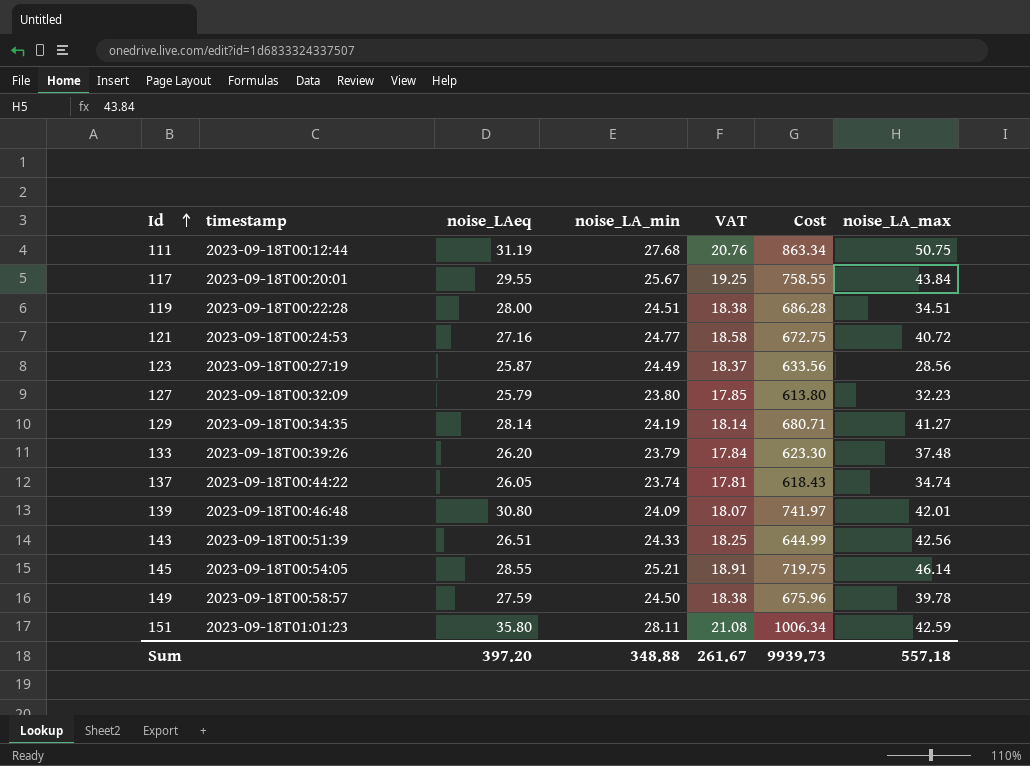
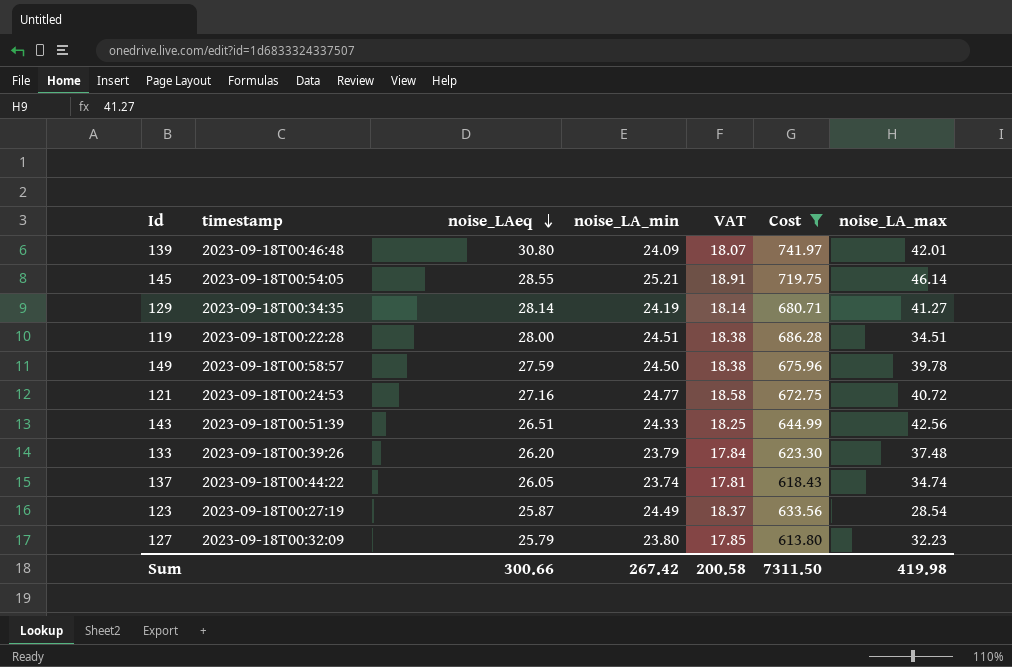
filter: none -> Cost <= 741.97
row order: Id ascending -> noise_LAeq descending
123 | noise_LA_max: 28.56 -> 28.54
Sum | noise_LAeq: 397.20 -> 300.66
Sum | noise_LA_min: 348.88 -> 267.42
Sum | VAT: 261.67 -> 200.58
Sum | Cost: 9939.73 -> 7311.50
Sum | noise_LA_max: 557.18 -> 419.98

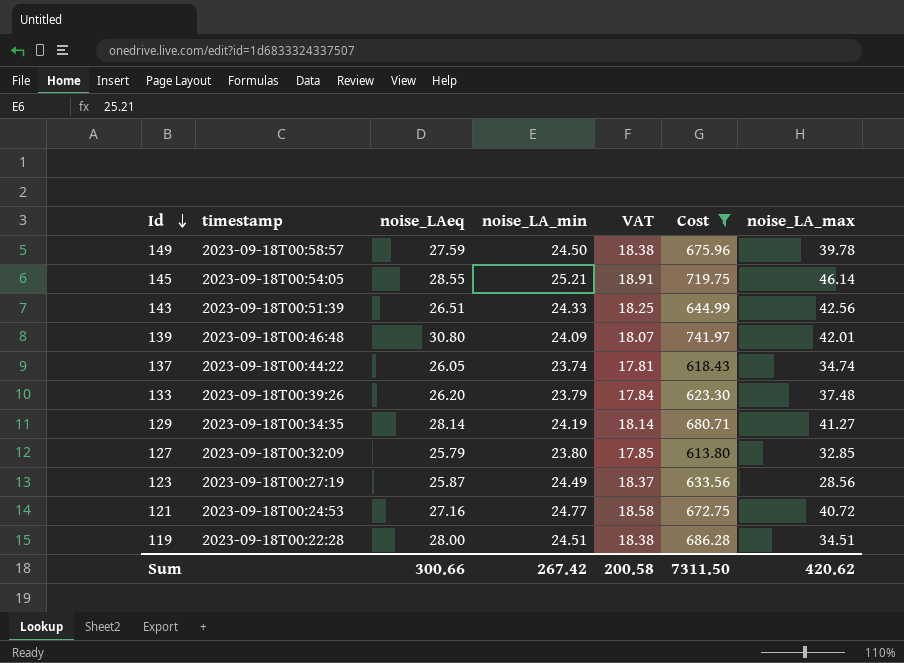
row order: noise_LAeq descending -> Id descending
127 | noise_LA_max: 32.23 -> 32.85
123 | noise_LA_max: 28.54 -> 28.56
Sum | noise_LA_max: 419.98 -> 420.62

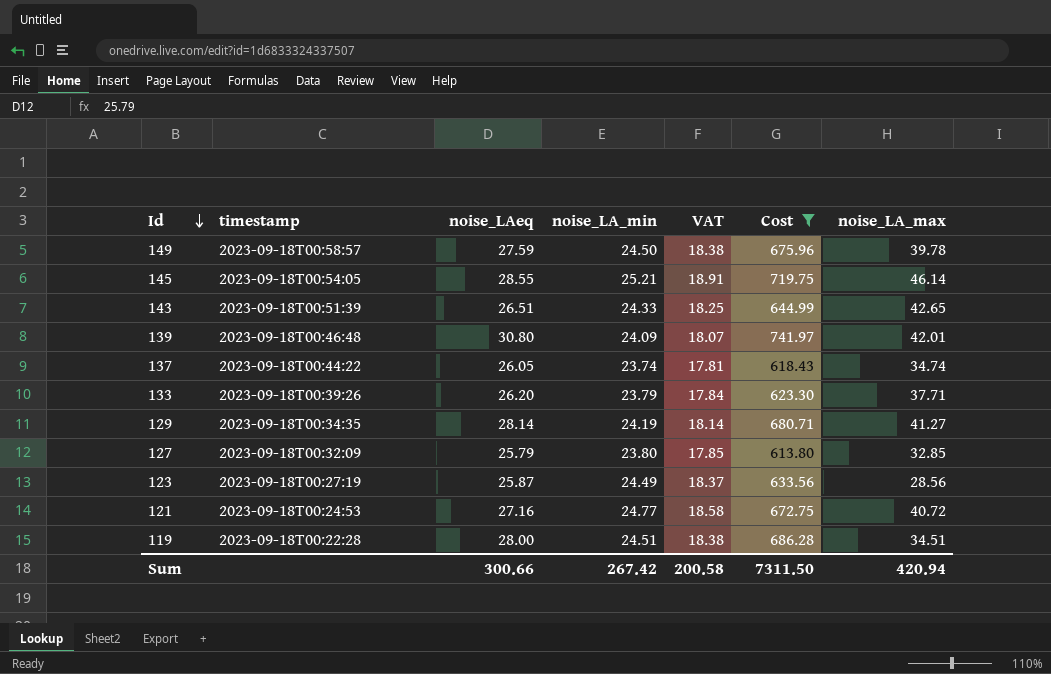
143 | noise_LA_max: 42.56 -> 42.65
133 | noise_LA_max: 37.48 -> 37.71
Sum | noise_LA_max: 420.62 -> 420.94

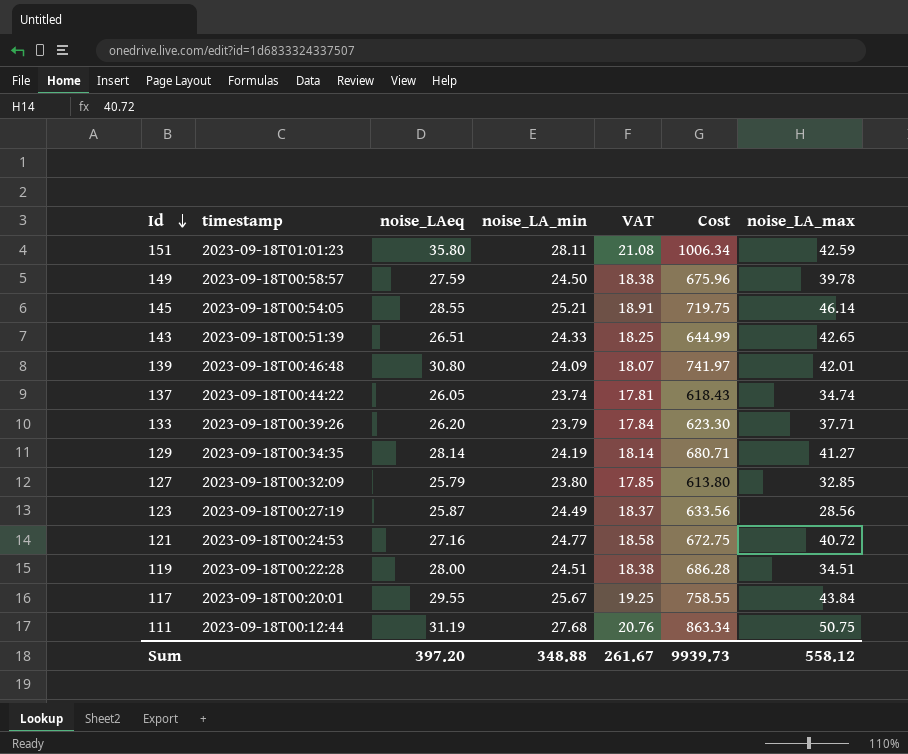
filter: Cost <= 741.97 -> none
Sum | noise_LAeq: 300.66 -> 397.20
Sum | noise_LA_min: 267.42 -> 348.88
Sum | VAT: 200.58 -> 261.67
Sum | Cost: 7311.50 -> 9939.73
Sum | noise_LA_max: 420.94 -> 558.12

